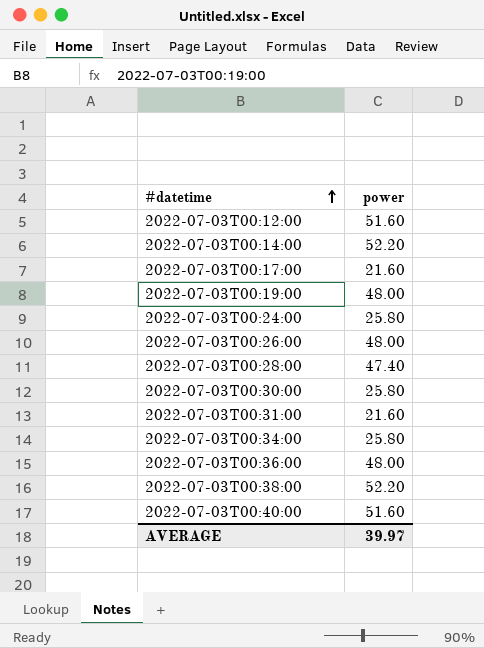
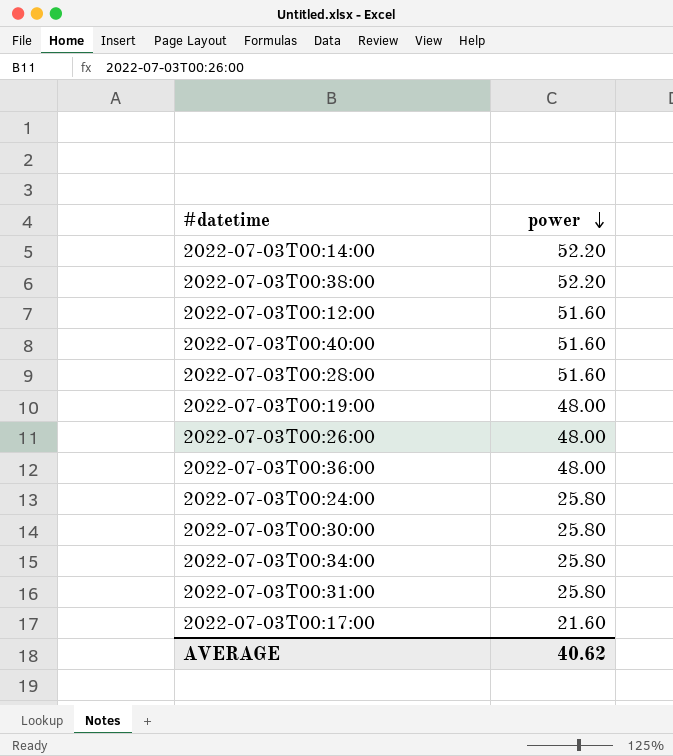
row order: #datetime ascending -> power descending
2022-07-03T00:28:00 | power: 47.40 -> 51.60
2022-07-03T00:31:00 | power: 21.60 -> 25.80
AVERAGE | power: 39.97 -> 40.62

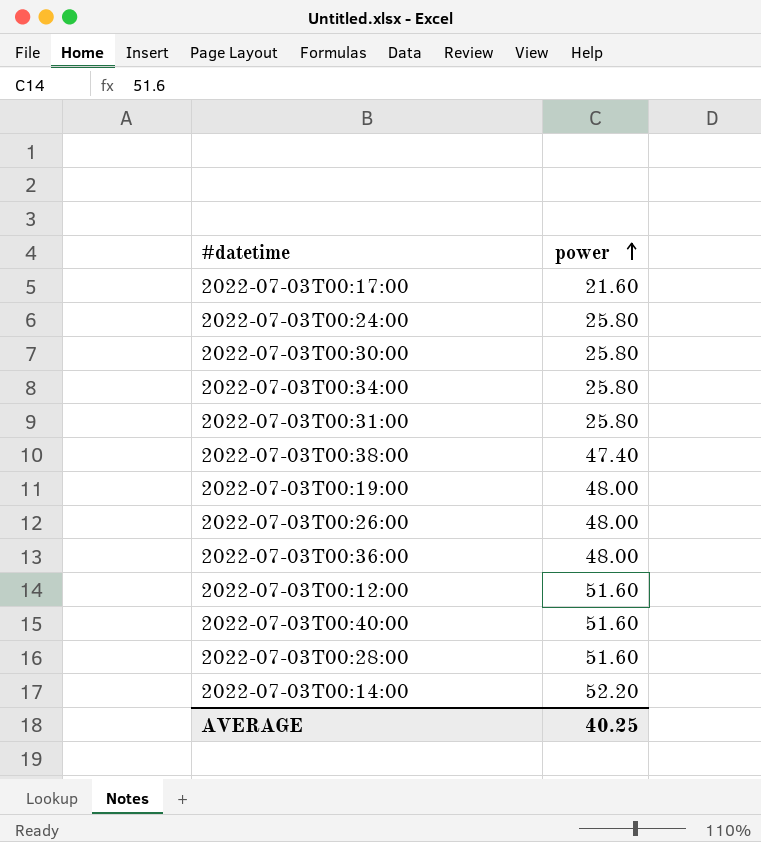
row order: power descending -> power ascending
2022-07-03T00:38:00 | power: 52.20 -> 47.40
AVERAGE | power: 40.62 -> 40.25

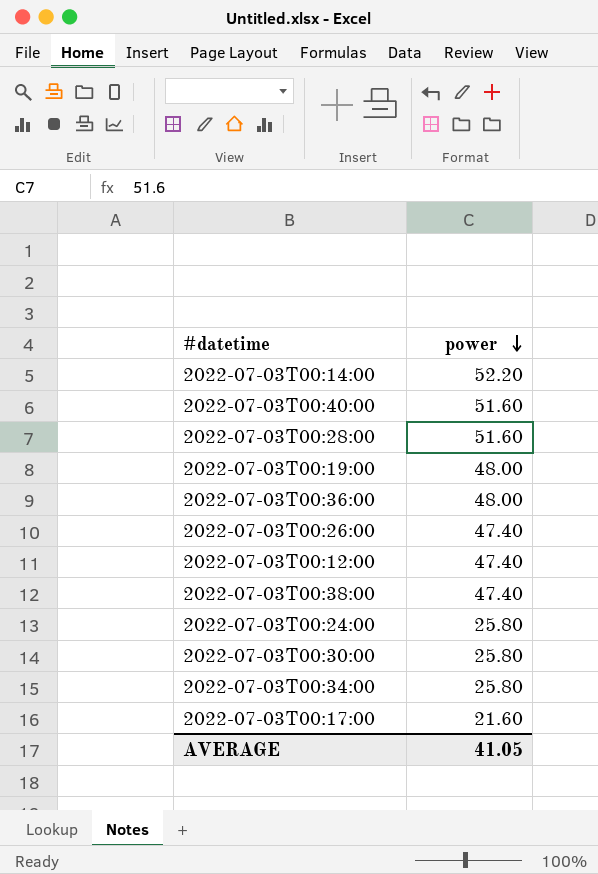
row order: power ascending -> power descending
row 2022-07-03T00:31:00: 25.80 -> none
2022-07-03T00:26:00 | power: 48.00 -> 47.40
2022-07-03T00:12:00 | power: 51.60 -> 47.40
AVERAGE | power: 40.25 -> 41.05

